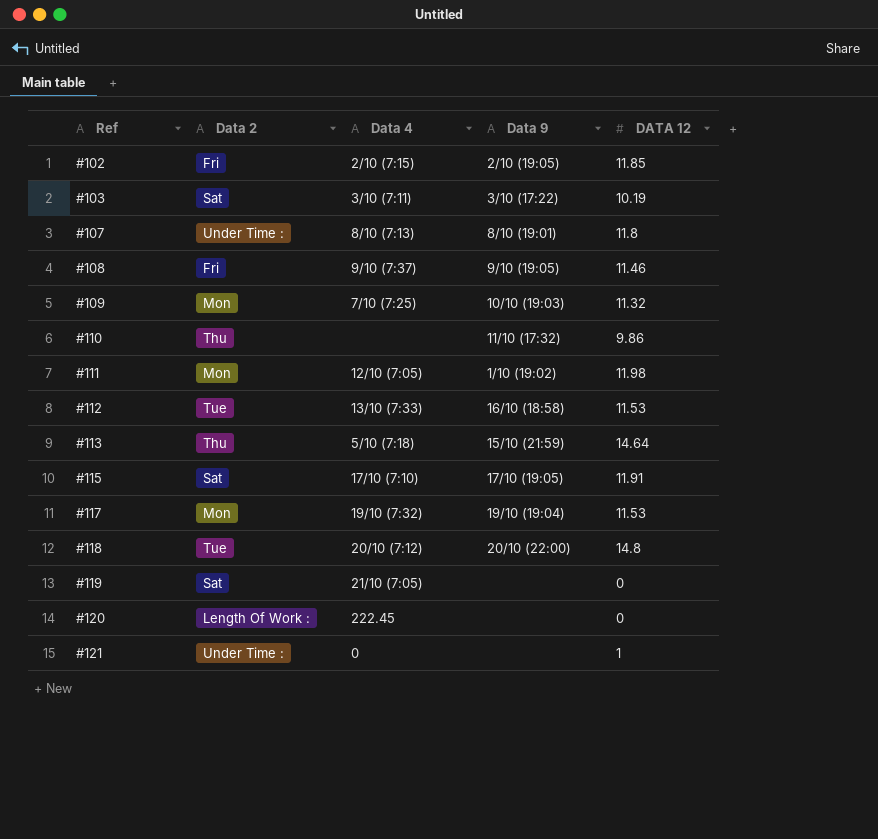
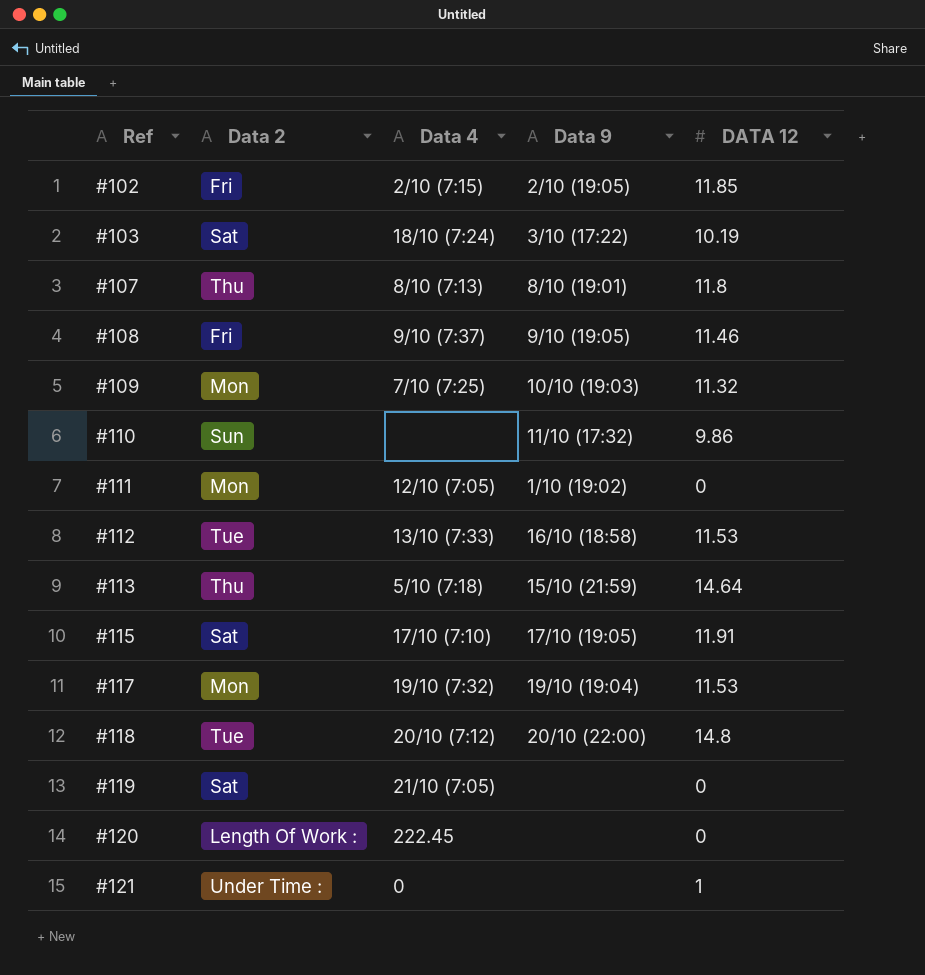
#103 | Data 4: 3/10 (7:11) -> 18/10 (7:24)
#107 | Data 2: Under Time : -> Thu
#110 | Data 2: Thu -> Sun
#111 | DATA 12: 11.98 -> 0

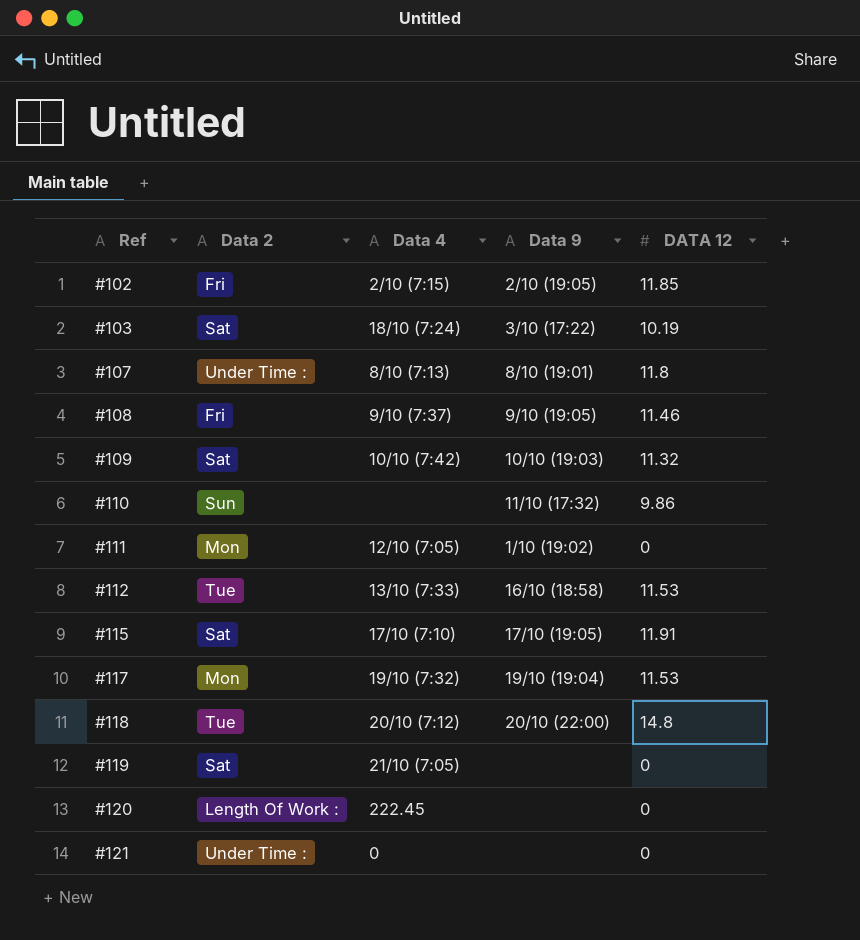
row #113: Thu | 5/10 (7:18) | 15/10 (21:59) | 14.64 -> none
#107 | Data 2: Thu -> Under Time :
#109 | Data 2: Mon -> Sat
#109 | Data 4: 7/10 (7:25) -> 10/10 (7:42)
#121 | DATA 12: 1 -> 0

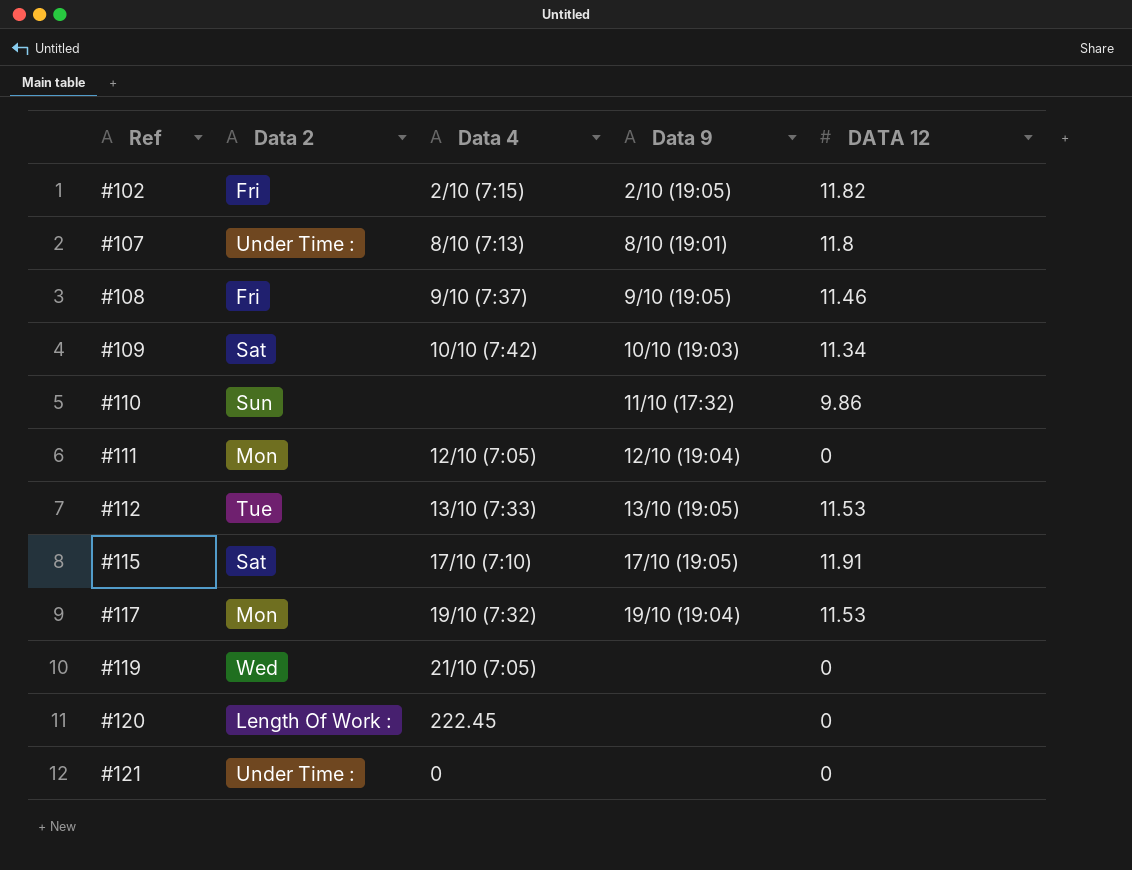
row #103: Sat | 18/10 (7:24) | 3/10 (17:22) | 10.19 -> none
row #118: Tue | 20/10 (7:12) | 20/10 (22:00) | 14.8 -> none
#102 | DATA 12: 11.85 -> 11.82
#109 | DATA 12: 11.32 -> 11.34
#111 | Data 9: 1/10 (19:02) -> 12/10 (19:04)
#112 | Data 9: 16/10 (18:58) -> 13/10 (19:05)
#119 | Data 2: Sat -> Wed

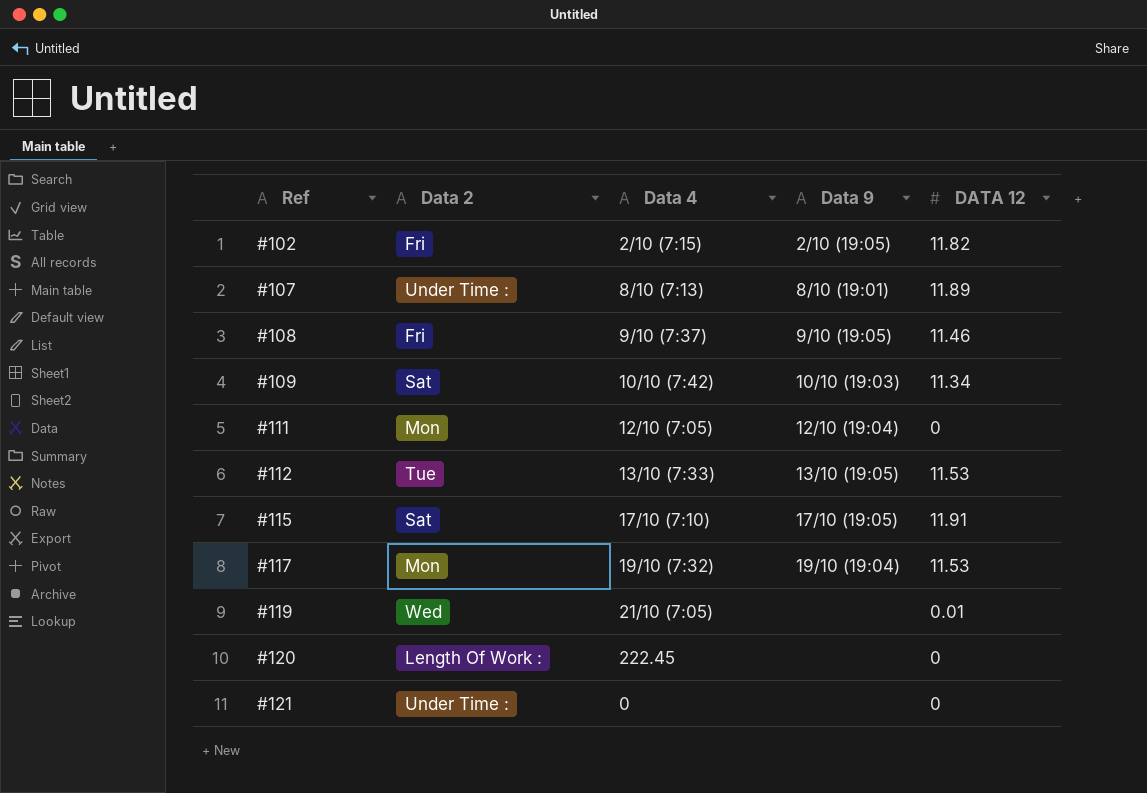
row #110: Sun | none | 11/10 (17:32) | 9.86 -> none
#107 | DATA 12: 11.8 -> 11.89
#119 | DATA 12: 0 -> 0.01

